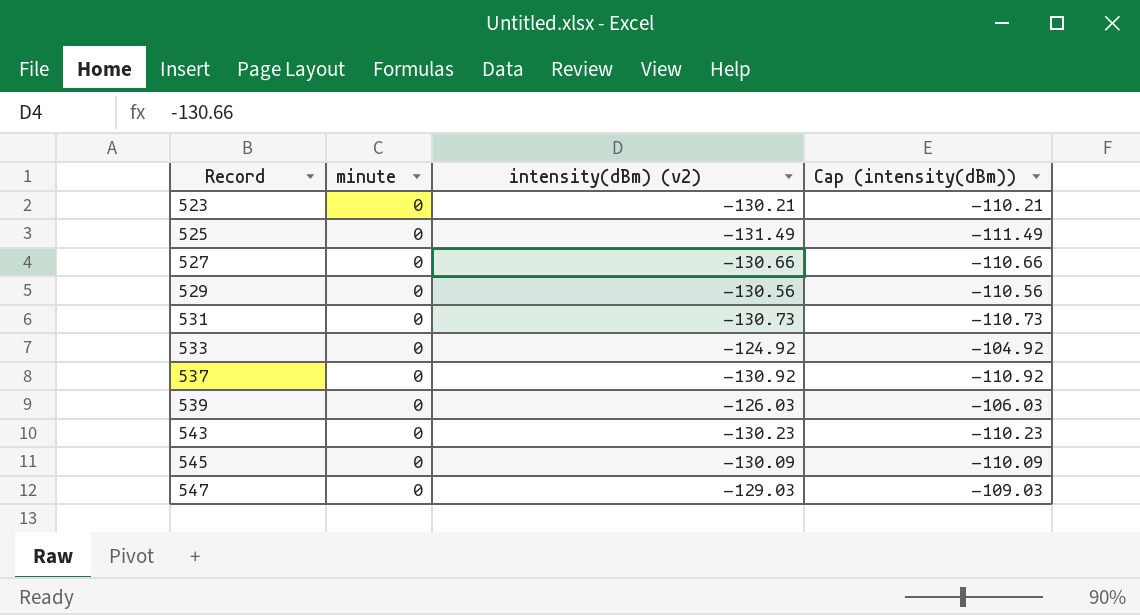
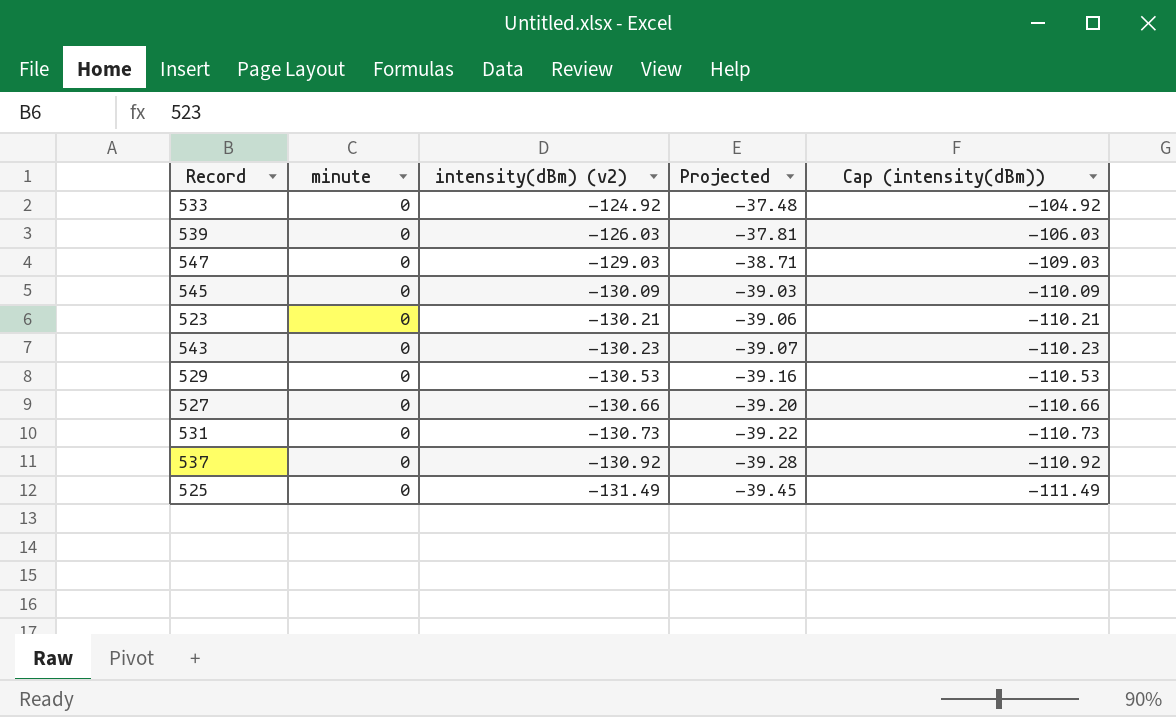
row order: Record ascending -> intensity(dBm) (v2) descending
column Projected | formula: none -> [intensity(dBm) (v2)] * 0.3
529 | intensity(dBm) (v2): -130.56 -> -130.53
529 | Cap (intensity(dBm)): -110.56 -> -110.53

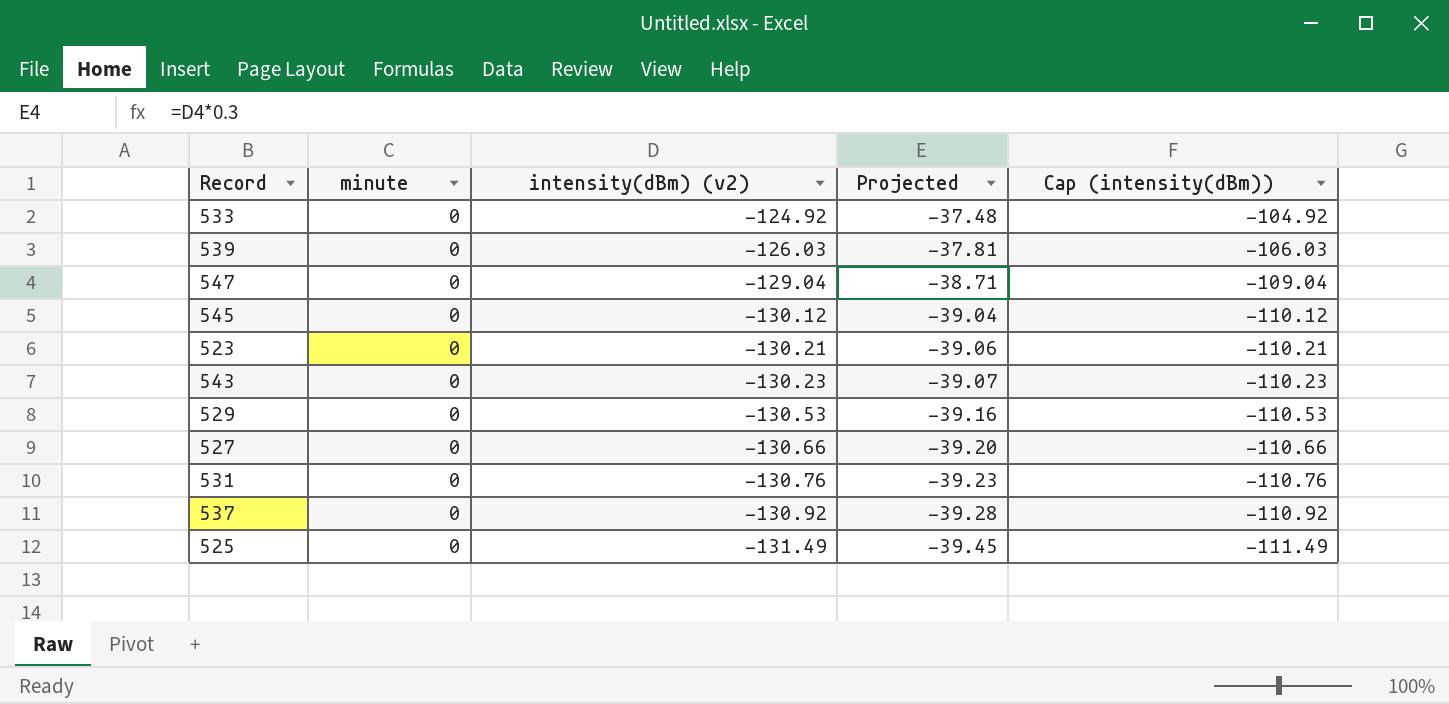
547 | intensity(dBm) (v2): -129.03 -> -129.04
547 | Cap (intensity(dBm)): -109.03 -> -109.04
545 | intensity(dBm) (v2): -130.09 -> -130.12
545 | Projected: -39.03 -> -39.04
545 | Cap (intensity(dBm)): -110.09 -> -110.12
531 | intensity(dBm) (v2): -130.73 -> -130.76
531 | Projected: -39.22 -> -39.23
531 | Cap (intensity(dBm)): -110.73 -> -110.76

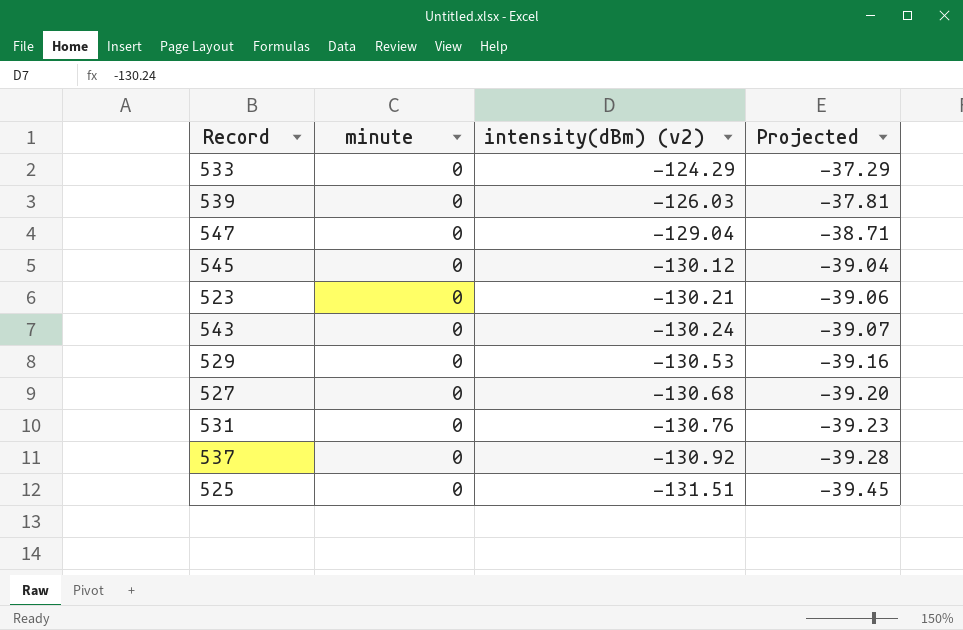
column Cap (intensity(dBm)) | formula: [intensity(dBm) (v2)] + 20 -> none
533 | intensity(dBm) (v2): -124.92 -> -124.29
533 | Projected: -37.48 -> -37.29
543 | intensity(dBm) (v2): -130.23 -> -130.24
527 | intensity(dBm) (v2): -130.66 -> -130.68
525 | intensity(dBm) (v2): -131.49 -> -131.51

